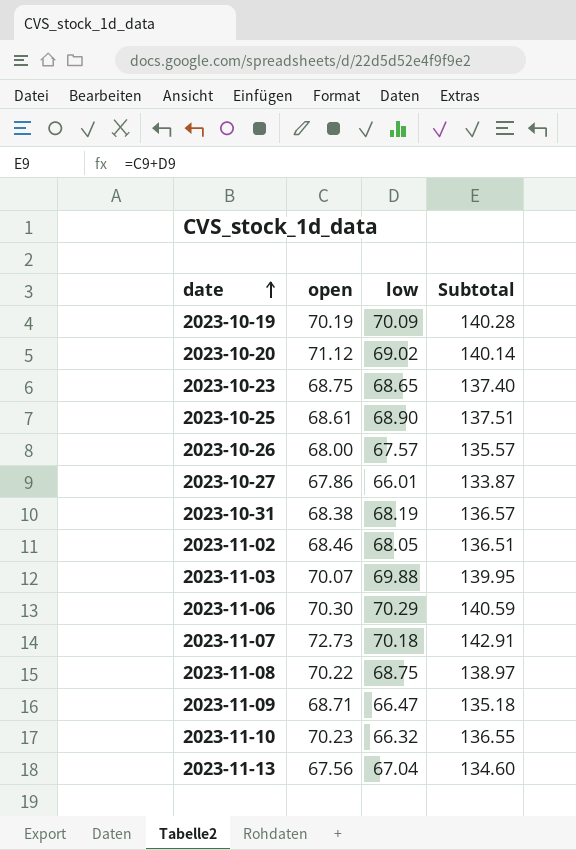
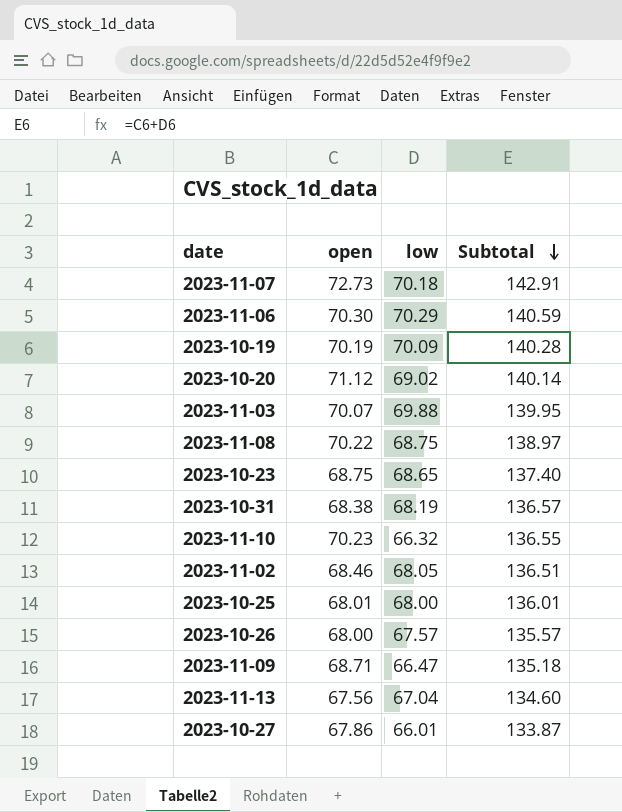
row order: date ascending -> Subtotal descending
2023-10-25 | open: 68.61 -> 68.01
2023-10-25 | low: 68.90 -> 68.00
2023-10-25 | Subtotal: 137.51 -> 136.01

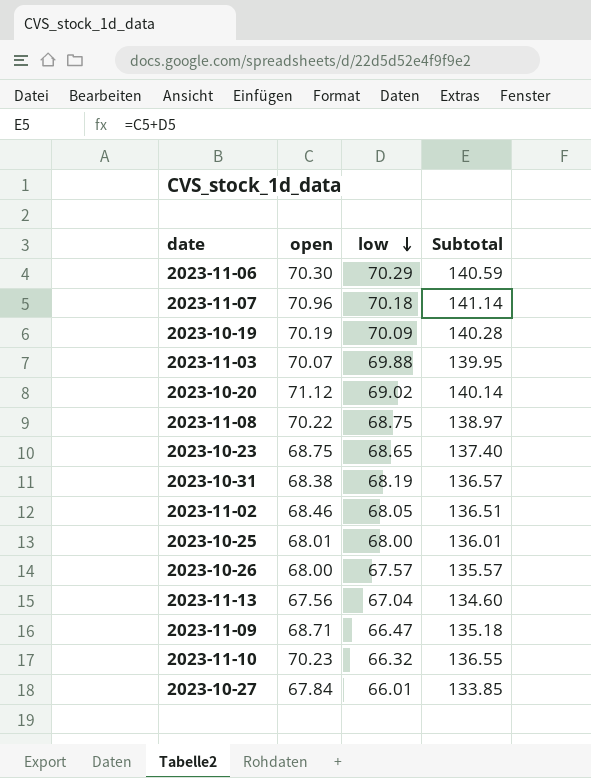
row order: Subtotal descending -> low descending
2023-11-07 | open: 72.73 -> 70.96
2023-11-07 | Subtotal: 142.91 -> 141.14
2023-10-27 | open: 67.86 -> 67.84
2023-10-27 | Subtotal: 133.87 -> 133.85

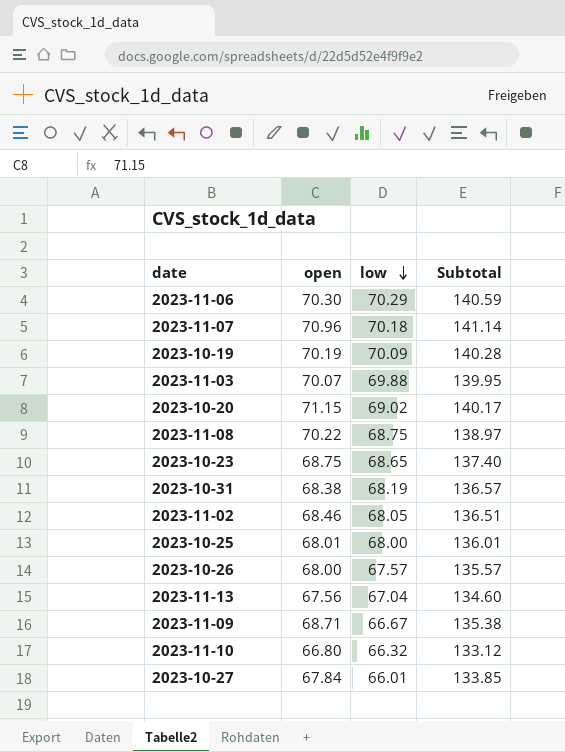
2023-10-20 | open: 71.12 -> 71.15
2023-10-20 | Subtotal: 140.14 -> 140.17
2023-11-09 | low: 66.47 -> 66.67
2023-11-09 | Subtotal: 135.18 -> 135.38
2023-11-10 | open: 70.23 -> 66.80
2023-11-10 | Subtotal: 136.55 -> 133.12

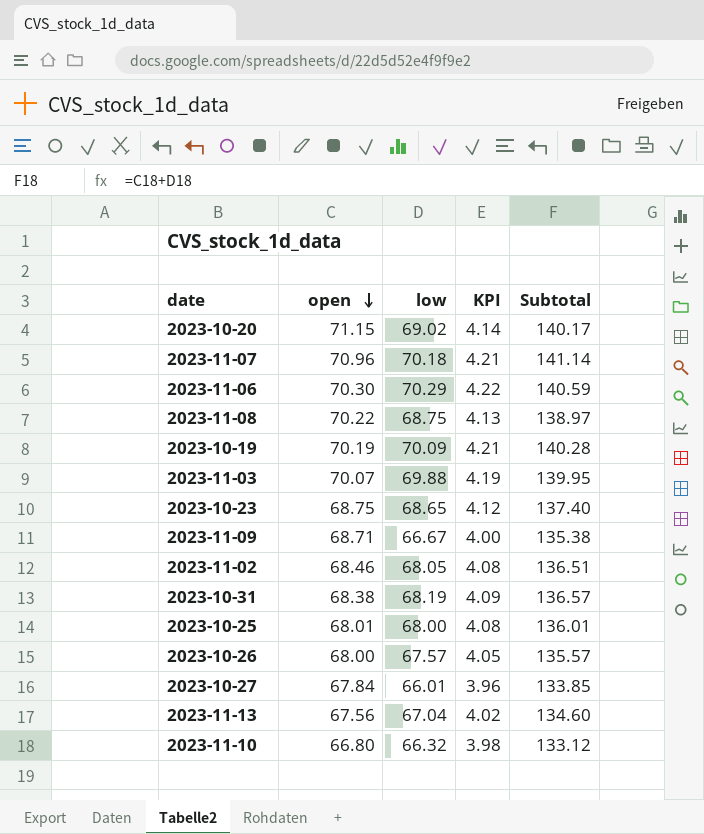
row order: low descending -> open descending
column KPI | formula: none -> [low] * 0.06

